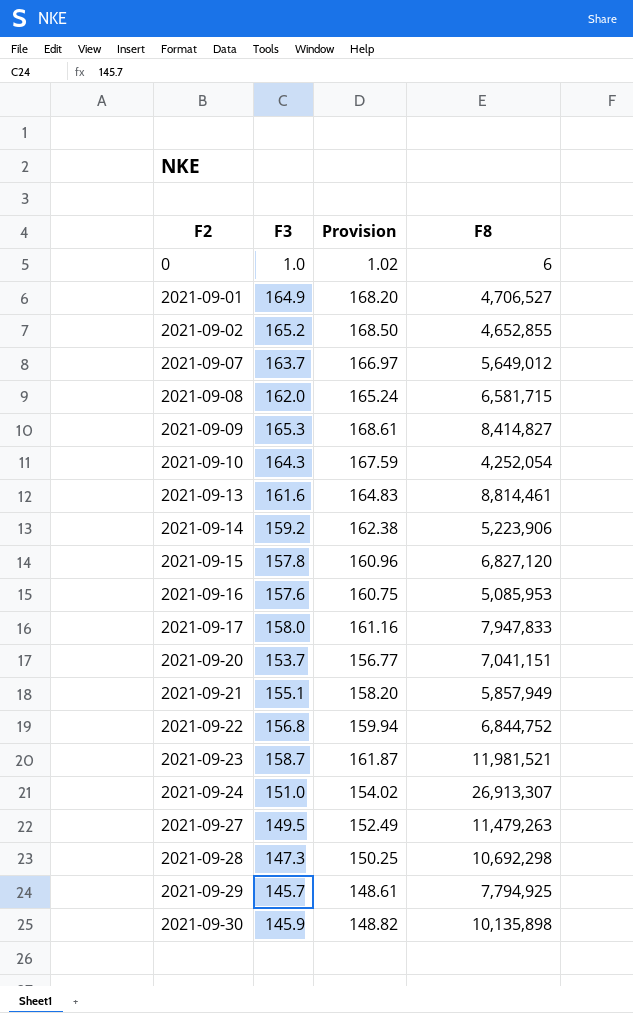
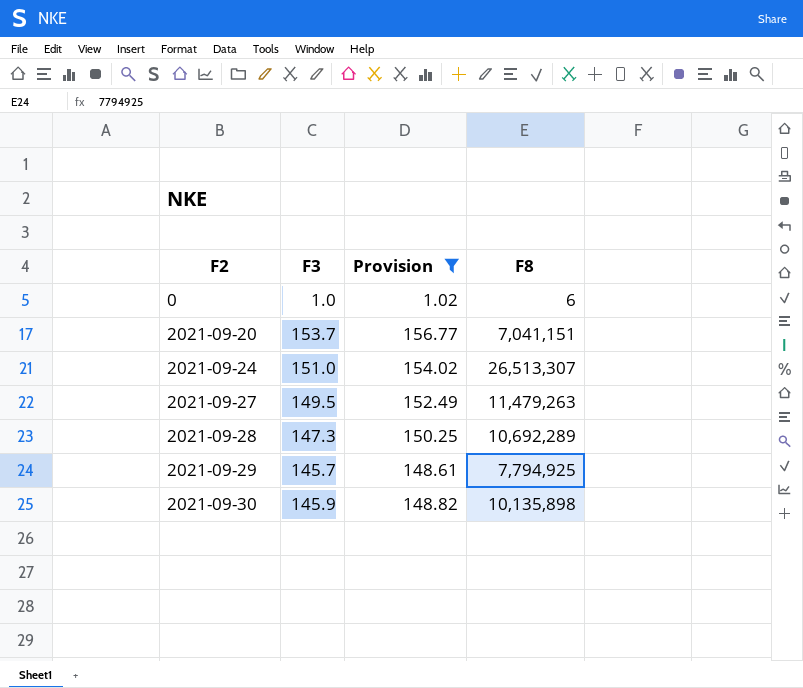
filter: none -> Provision <= 156.77
2021-09-24 | F8: 26,913,307 -> 26,513,307
2021-09-28 | F8: 10,692,298 -> 10,692,289

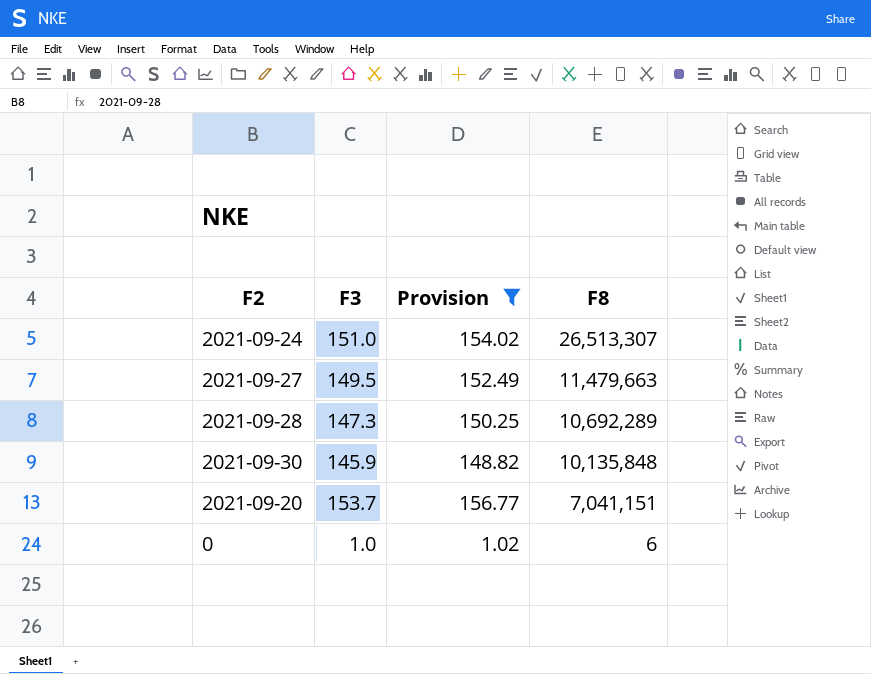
row order: F2 ascending -> F8 descending
row 2021-09-29: 145.7 | 148.61 | 7,794,925 -> none
2021-09-27 | F8: 11,479,263 -> 11,479,663
2021-09-30 | F8: 10,135,898 -> 10,135,848

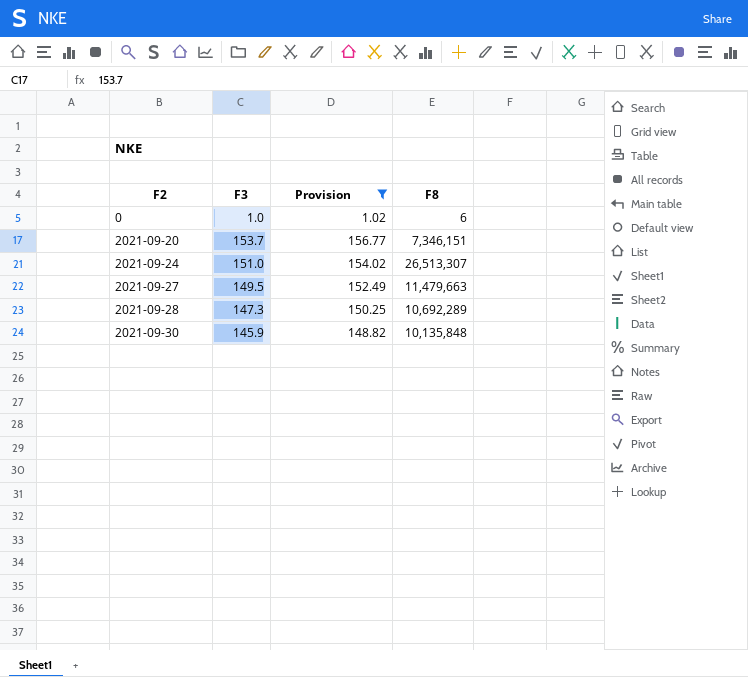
row order: F8 descending -> F2 ascending
2021-09-20 | F8: 7,041,151 -> 7,346,151

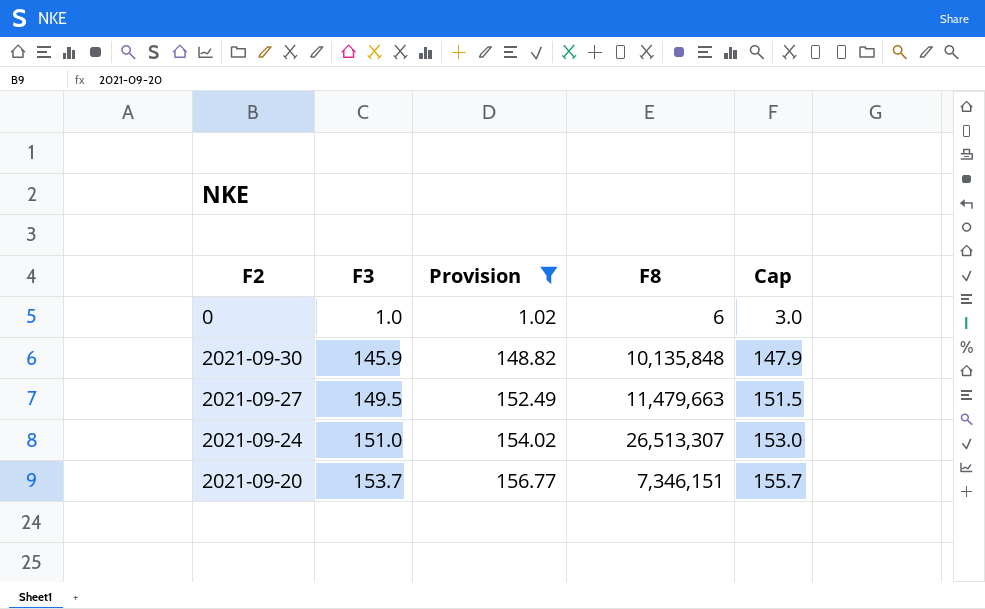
row order: F2 ascending -> F3 ascending
column Cap | formula: none -> [F3] + 2
row 2021-09-28: 147.3 | 150.25 | 10,692,289 -> none

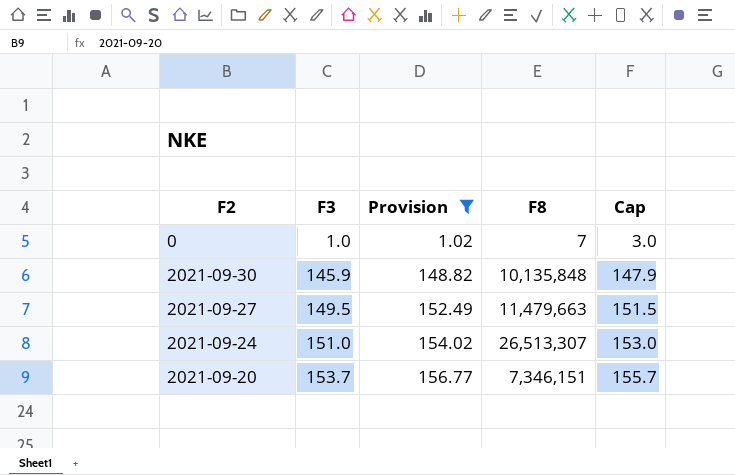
0 | F8: 6 -> 7

